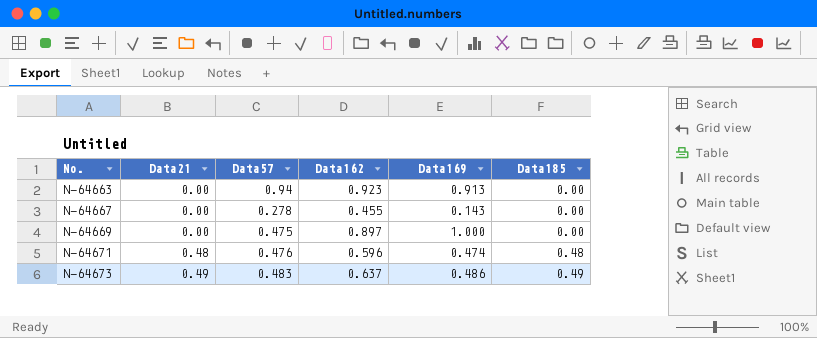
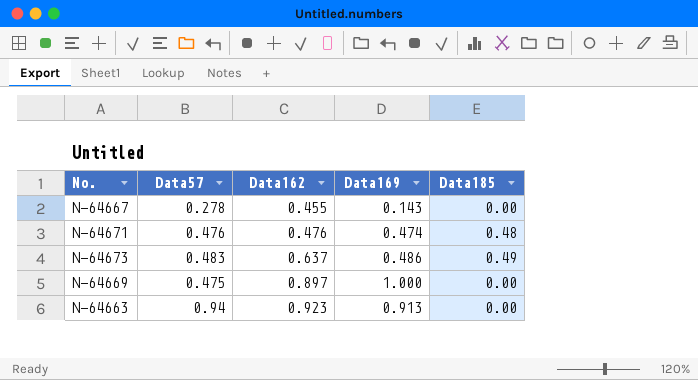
row order: No. ascending -> Data162 ascending
column Data21 | position: 2 -> none
N-64671 | Data162: 0.596 -> 0.476

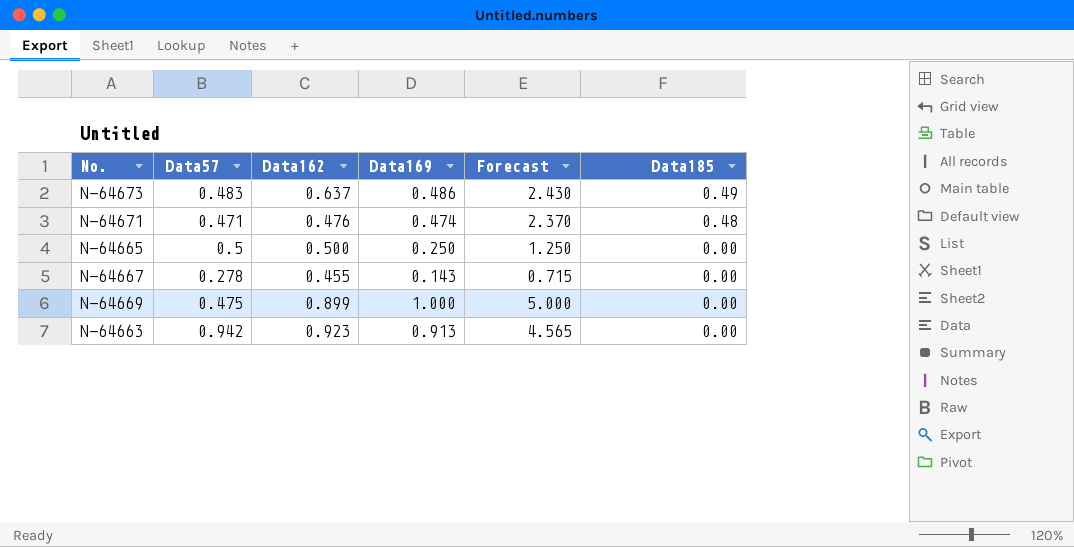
row order: Data162 ascending -> Data185 descending
column Forecast | formula: none -> [Data169] * 5
N-64671 | Data57: 0.476 -> 0.471
row N-64665: none -> 0.5 | 0.500 | 0.250 | 1.250 | 0.00
N-64669 | Data162: 0.897 -> 0.899
N-64663 | Data57: 0.94 -> 0.942

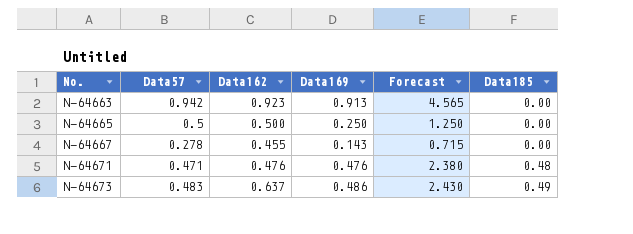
row order: Data185 descending -> No. ascending
row N-64669: 0.475 | 0.899 | 1.000 | 5.000 | 0.00 -> none
N-64671 | Data169: 0.474 -> 0.476
N-64671 | Forecast: 2.370 -> 2.380

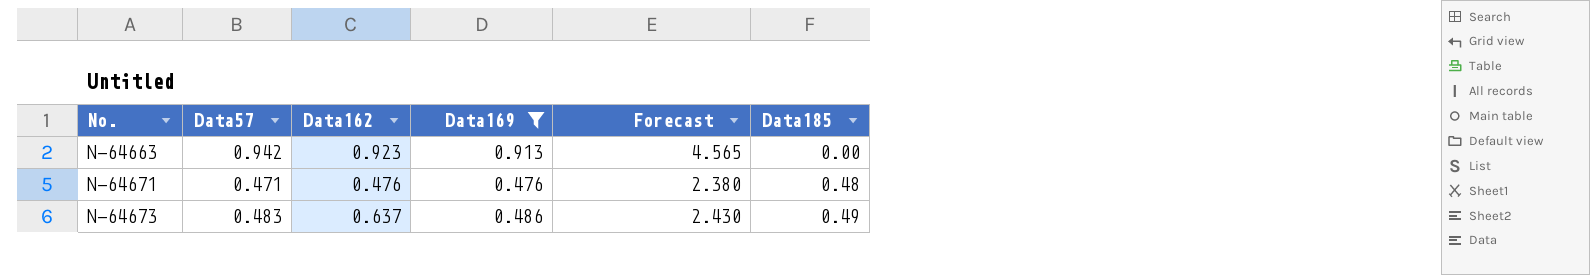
filter: none -> Data169 >= 0.476

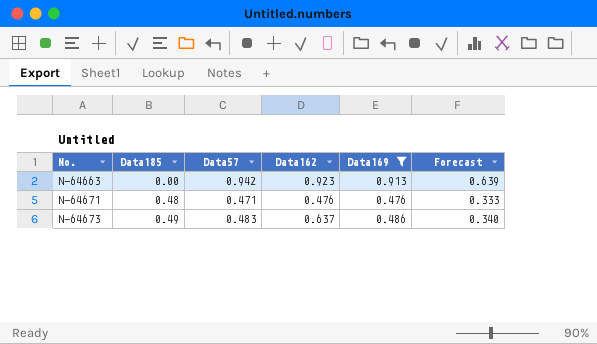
column Data185 | position: 6 -> 2
column Forecast | formula: [Data169] * 5 -> [Data169] * 0.7

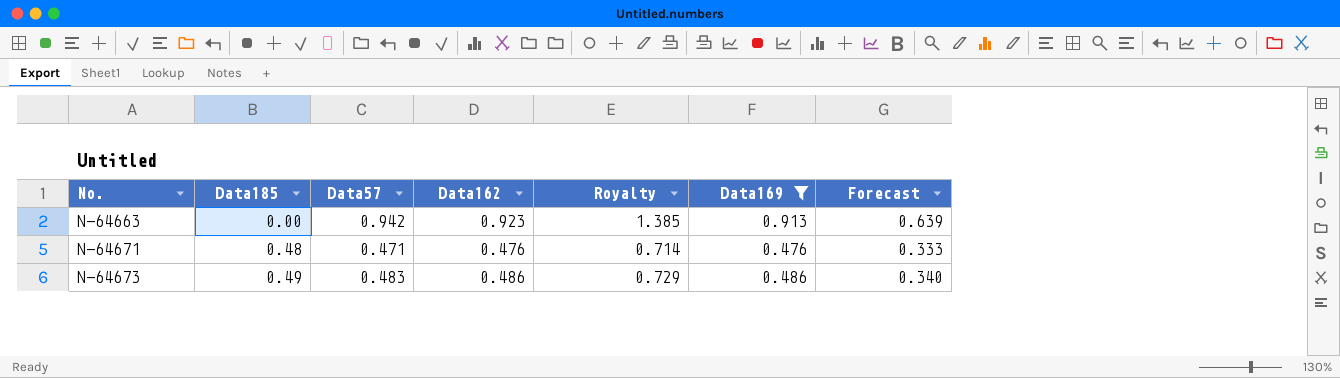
column Royalty | formula: none -> [Data162] * 1.5
N-64673 | Data162: 0.637 -> 0.486

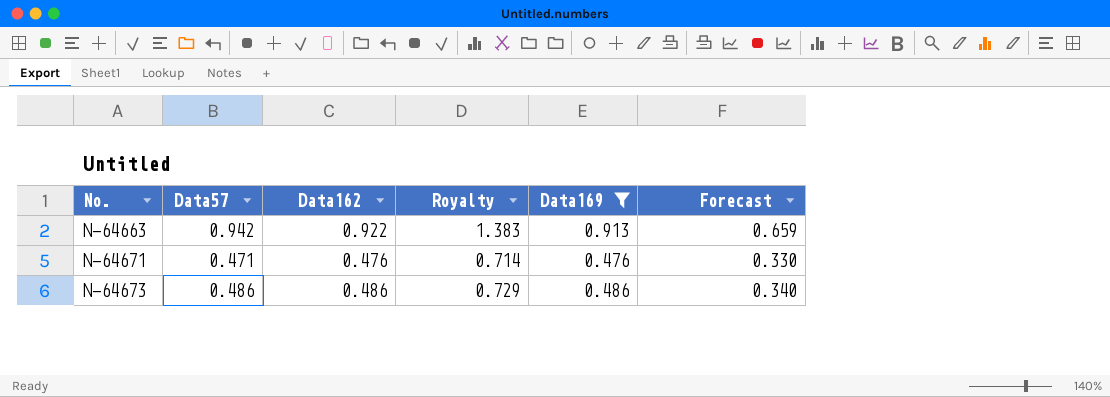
column Data185 | position: 2 -> none
column Forecast | formula: [Data169] * 0.7 -> [Data57] * 0.7
N-64663 | Data162: 0.923 -> 0.922
N-64663 | Royalty: 1.385 -> 1.383
N-64673 | Data57: 0.483 -> 0.486

